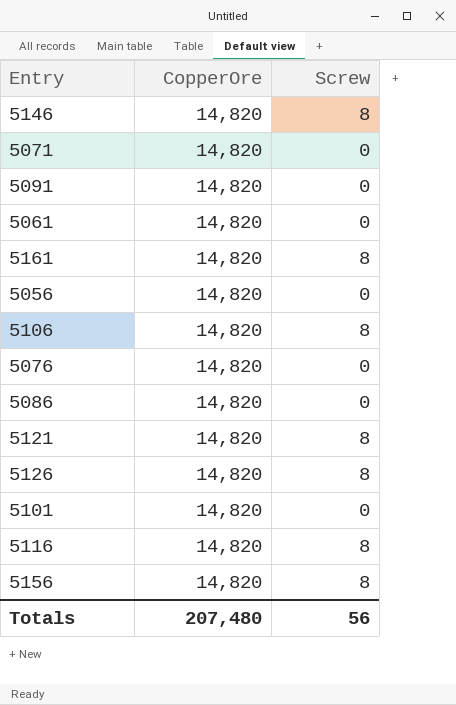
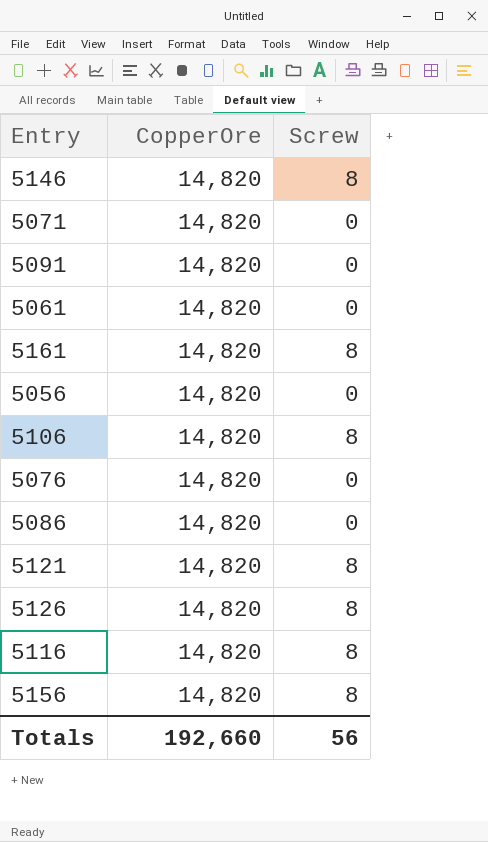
row 5101: 14,820 | 0 -> none
Totals | CopperOre: 207,480 -> 192,660

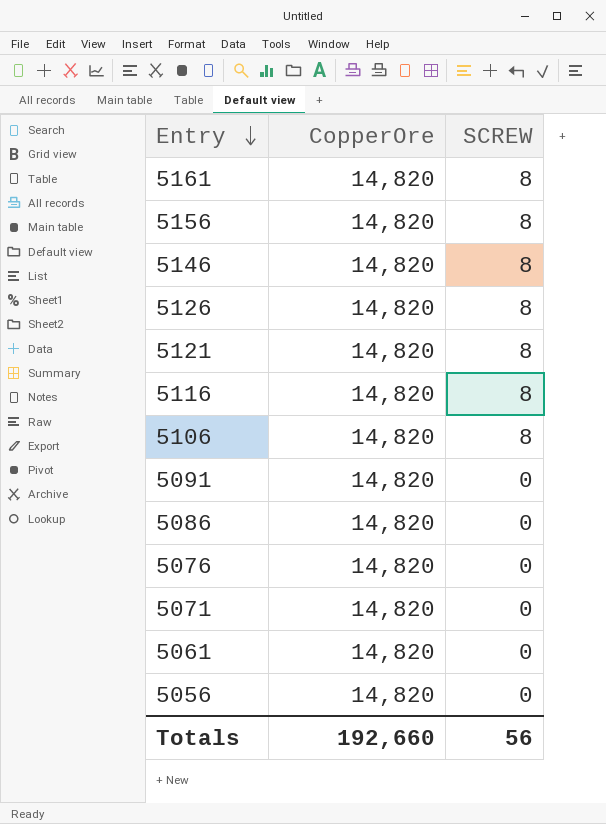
row order: none -> Entry descending
column name: Screw -> SCREW

